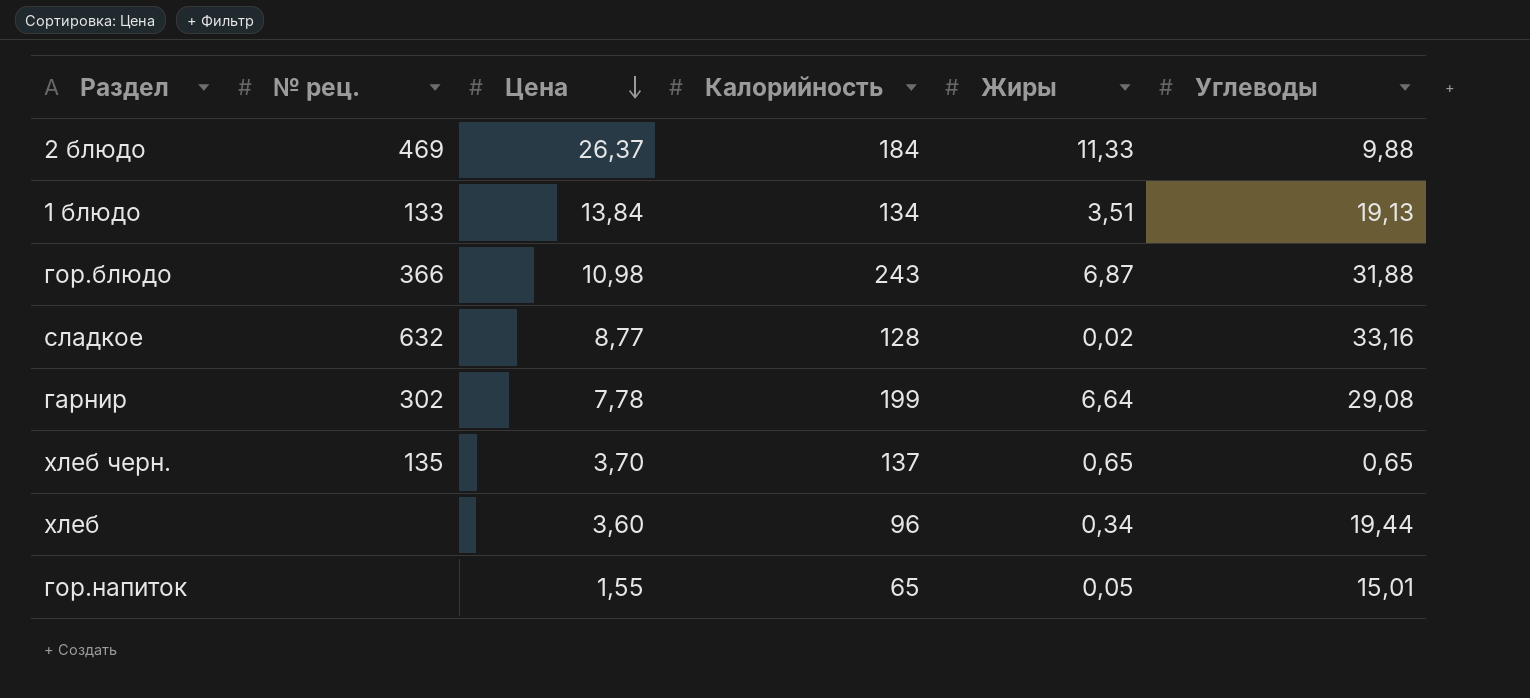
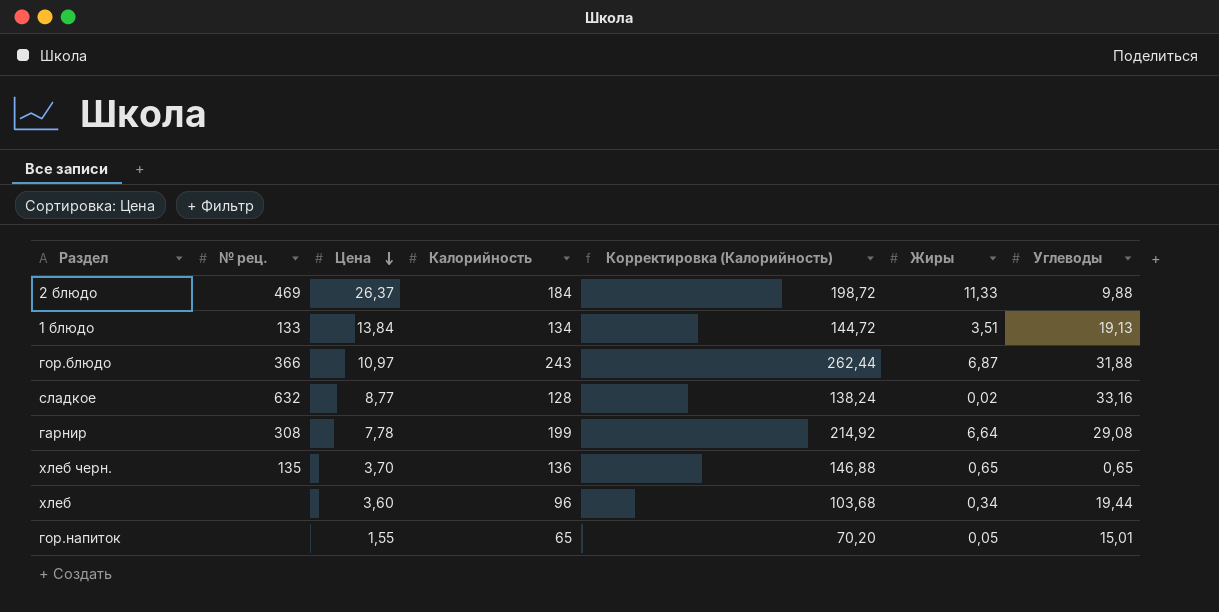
column Корректировка (Калорийность) | formula: none -> [Калорийность] * 1,08
гор.блюдо | Цена: 10,98 -> 10,97
гарнир | № рец.: 302 -> 308
хлеб черн. | Калорийность: 137 -> 136

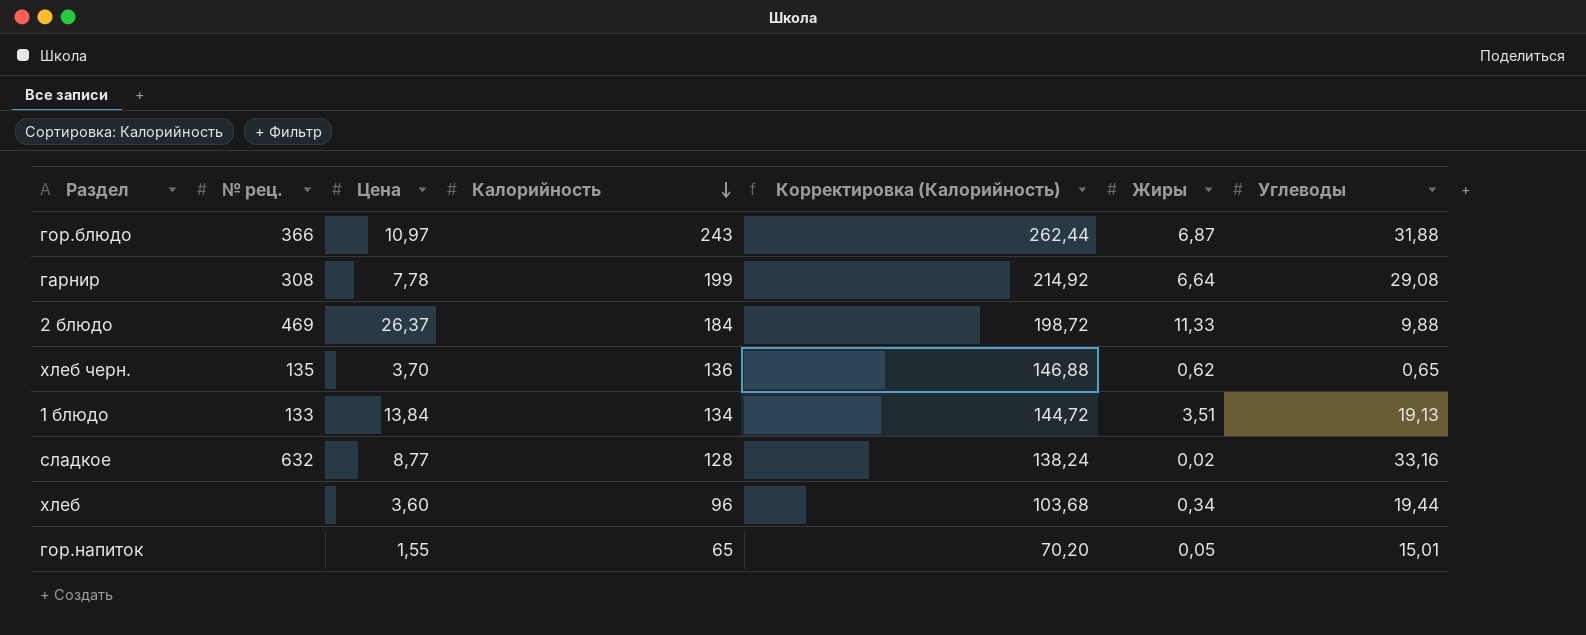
row order: Цена descending -> Калорийность descending
хлеб черн. | Жиры: 0,65 -> 0,62

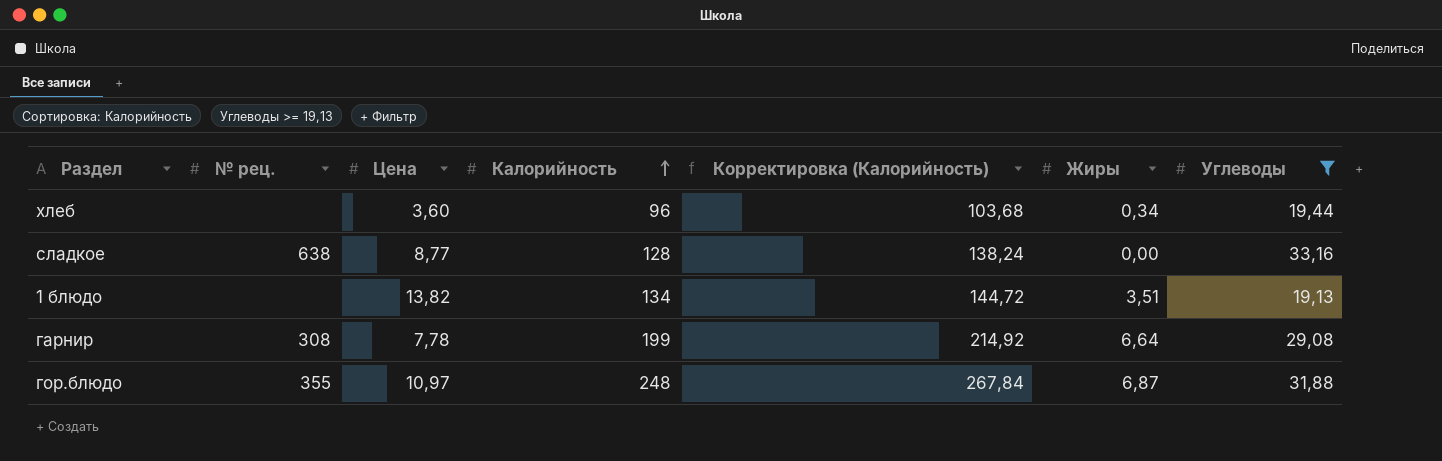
filter: none -> Углеводы >= 19,13
row order: Калорийность descending -> Калорийность ascending
сладкое | № рец.: 632 -> 638
сладкое | Жиры: 0,02 -> 0,00
1 блюдо | № рец.: 133 -> none
1 блюдо | Цена: 13,84 -> 13,82
гор.блюдо | № рец.: 366 -> 355
гор.блюдо | Калорийность: 243 -> 248
гор.блюдо | Корректировка (Калорийность): 262,44 -> 267,84

